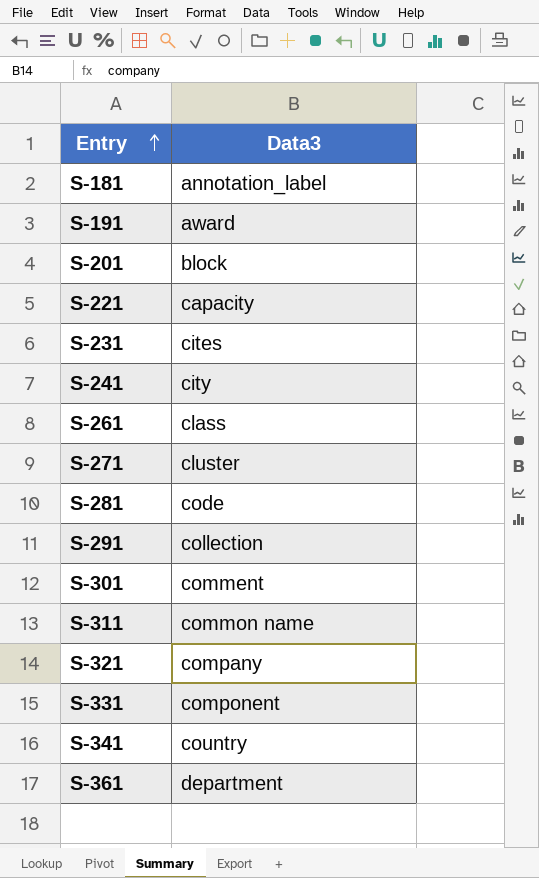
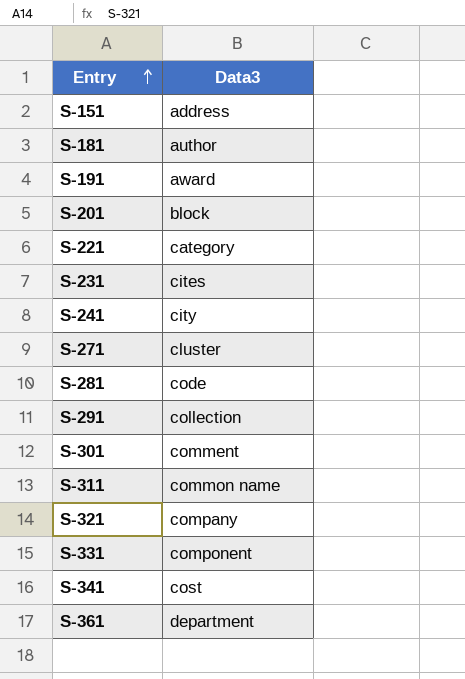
row S-261: class -> none
row S-151: none -> address
S-181 | Data3: annotation_label -> author
S-221 | Data3: capacity -> category
S-341 | Data3: country -> cost

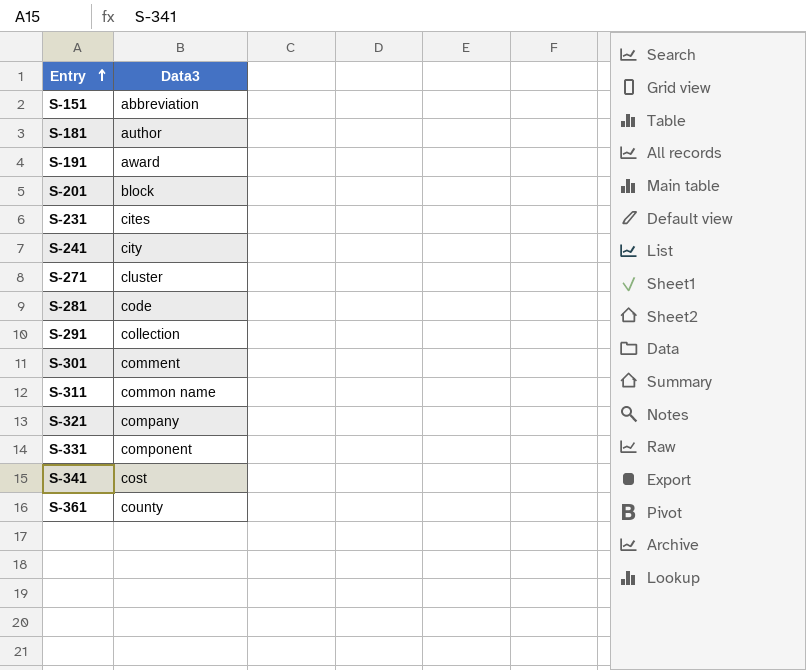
row S-221: category -> none
S-151 | Data3: address -> abbreviation
S-361 | Data3: department -> county

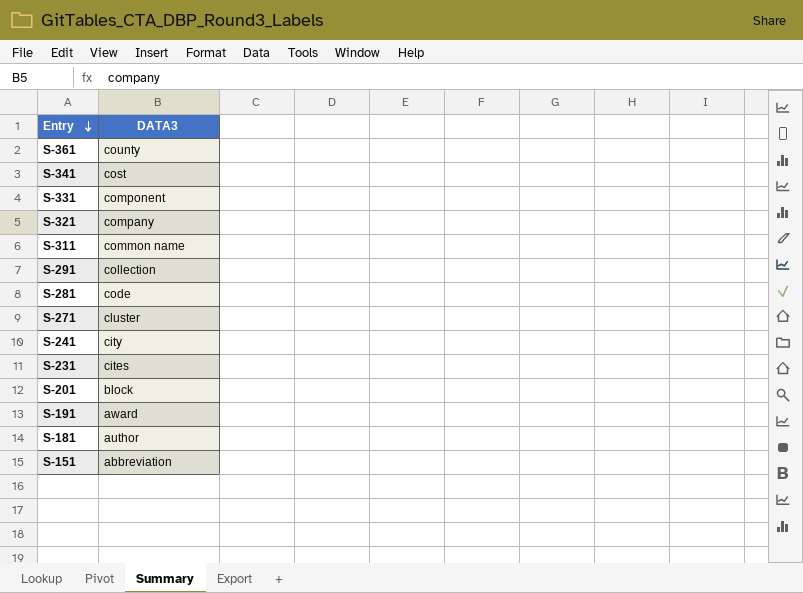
row order: Entry ascending -> Entry descending
column name: Data3 -> DATA3
row S-301: comment -> none

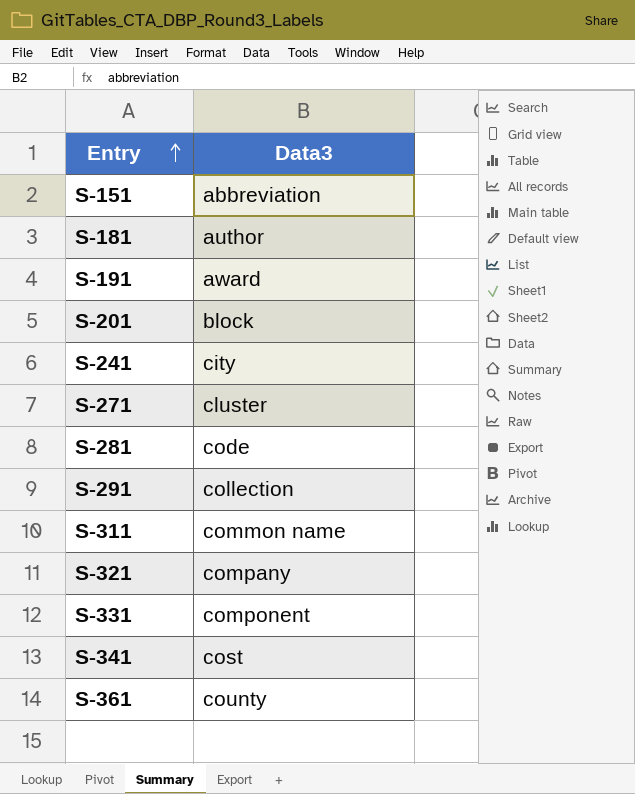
row order: Entry descending -> Entry ascending
column name: DATA3 -> Data3
row S-231: cites -> none

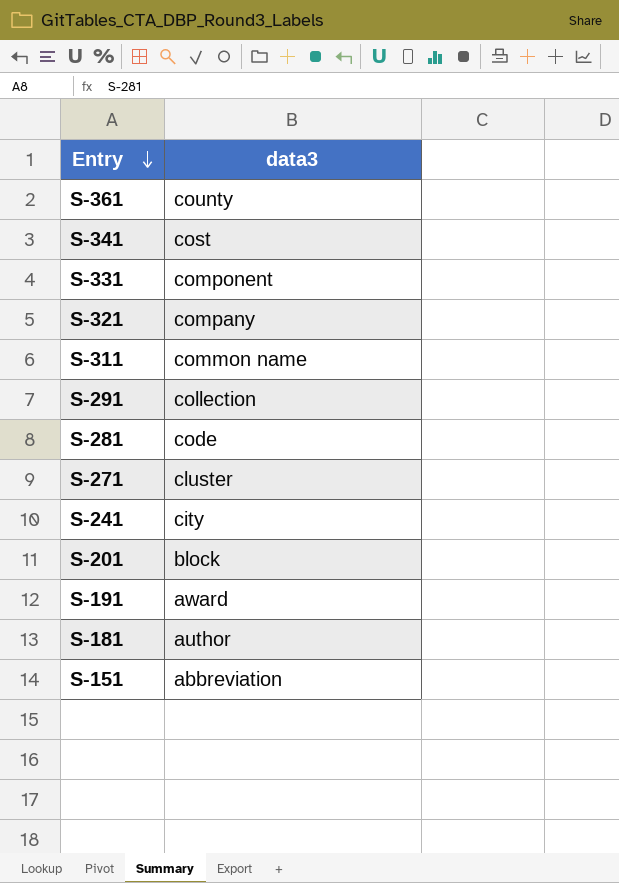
row order: Entry ascending -> Entry descending
column name: Data3 -> data3

